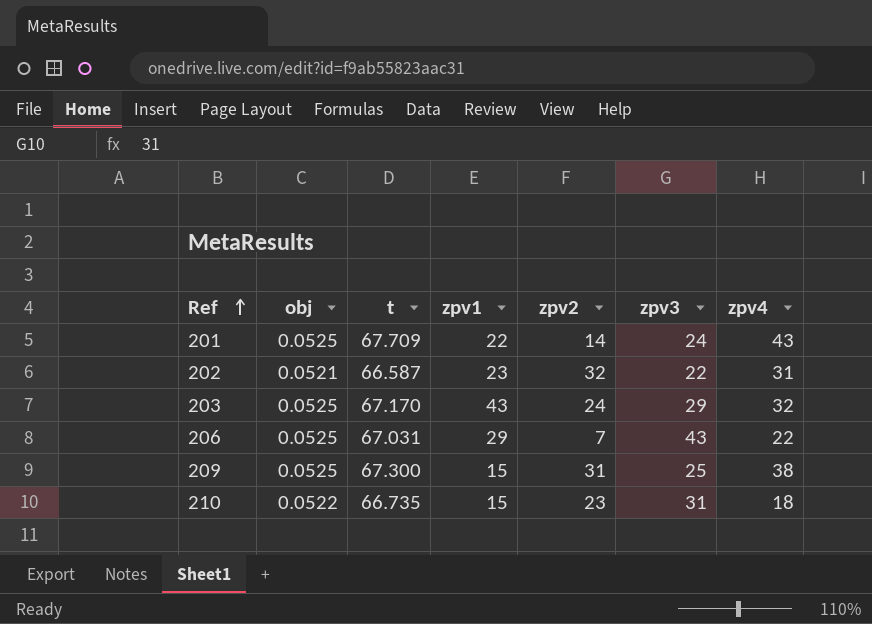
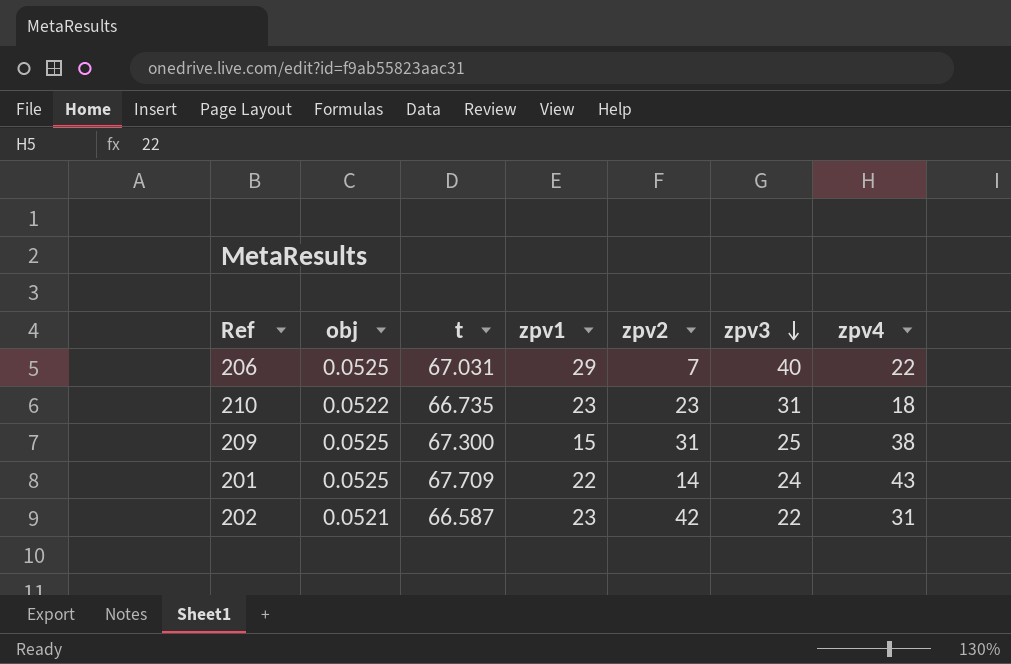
row order: Ref ascending -> zpv3 descending
row 203: 0.0525 | 67.170 | 43 | 24 | 29 | 32 -> none
206 | zpv3: 43 -> 40
210 | zpv1: 15 -> 23
202 | zpv2: 32 -> 42

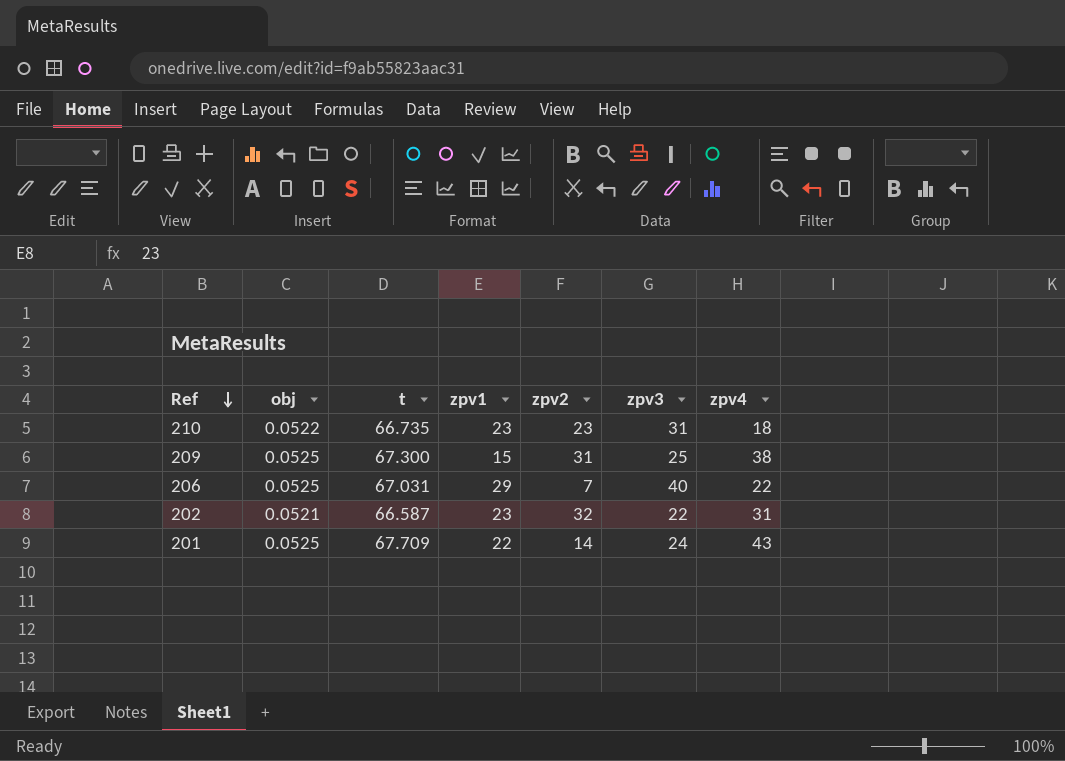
row order: zpv3 descending -> Ref descending
202 | zpv2: 42 -> 32

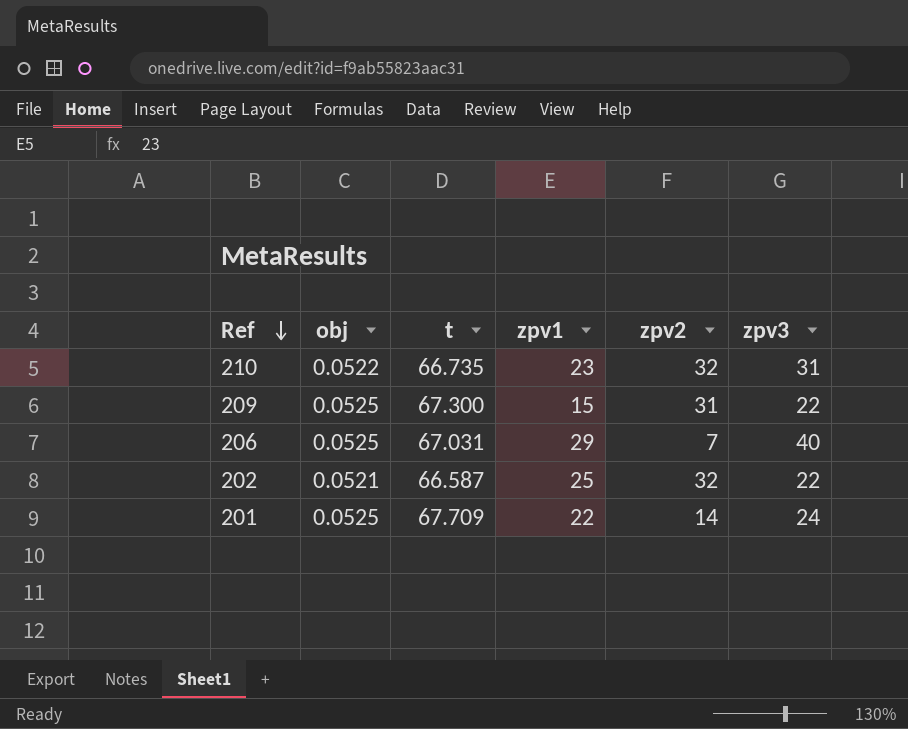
column zpv4 | position: 7 -> none
210 | zpv2: 23 -> 32
209 | zpv3: 25 -> 22
202 | zpv1: 23 -> 25

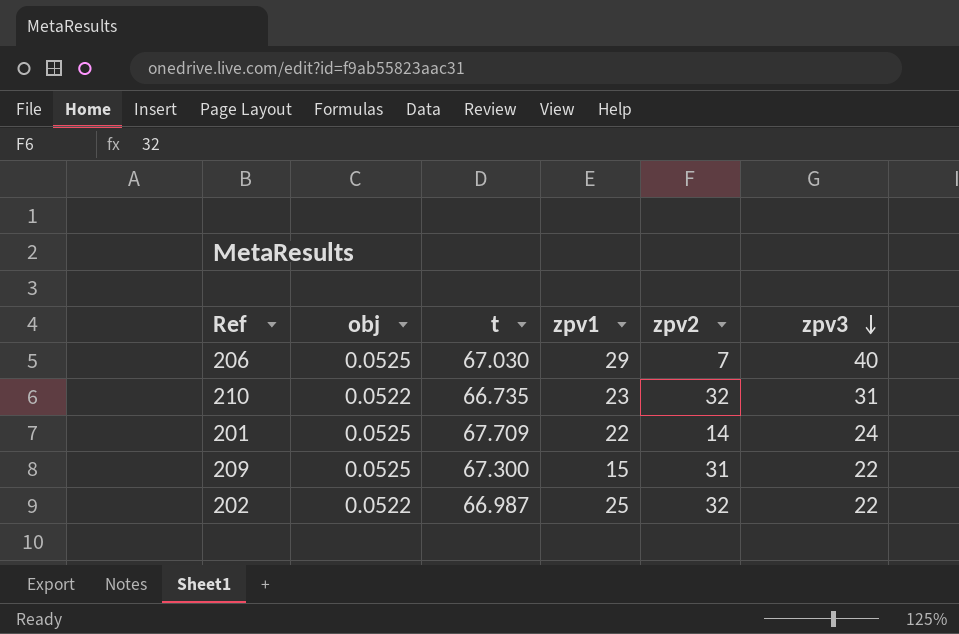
row order: Ref descending -> zpv3 descending
206 | t: 67.031 -> 67.030
202 | obj: 0.0521 -> 0.0522
202 | t: 66.587 -> 66.987

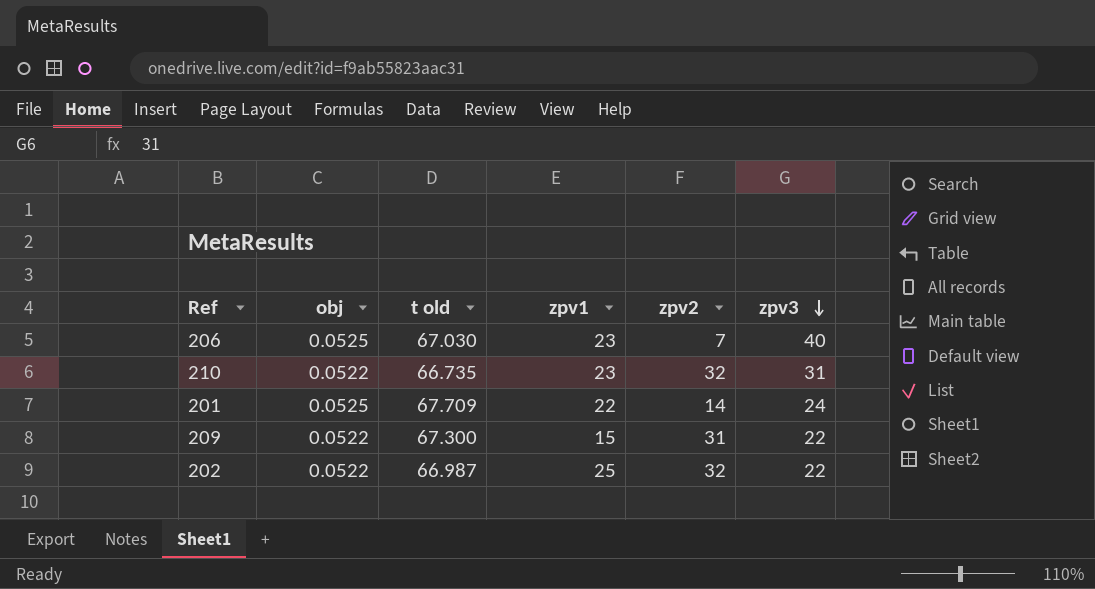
column name: t -> t old
206 | zpv1: 29 -> 23
209 | obj: 0.0525 -> 0.0522

